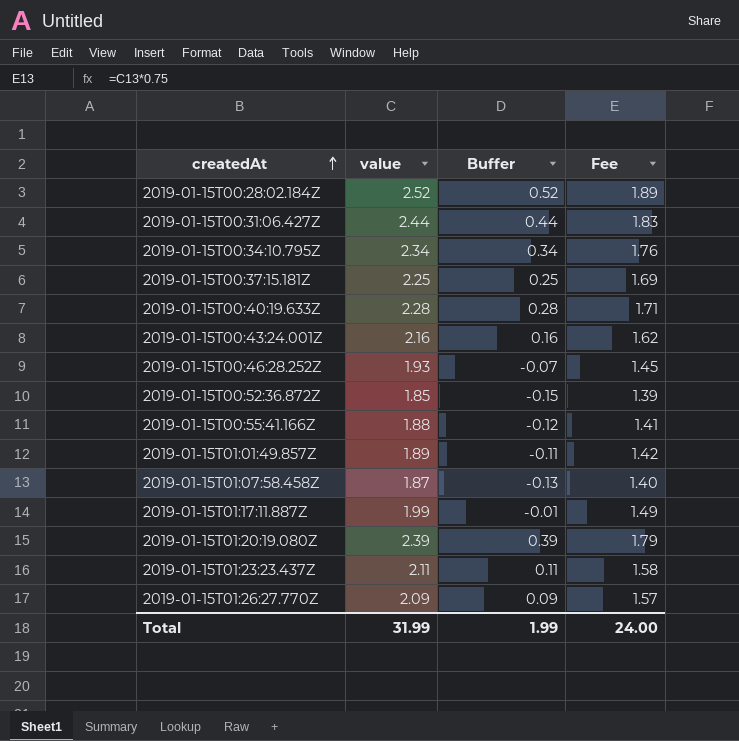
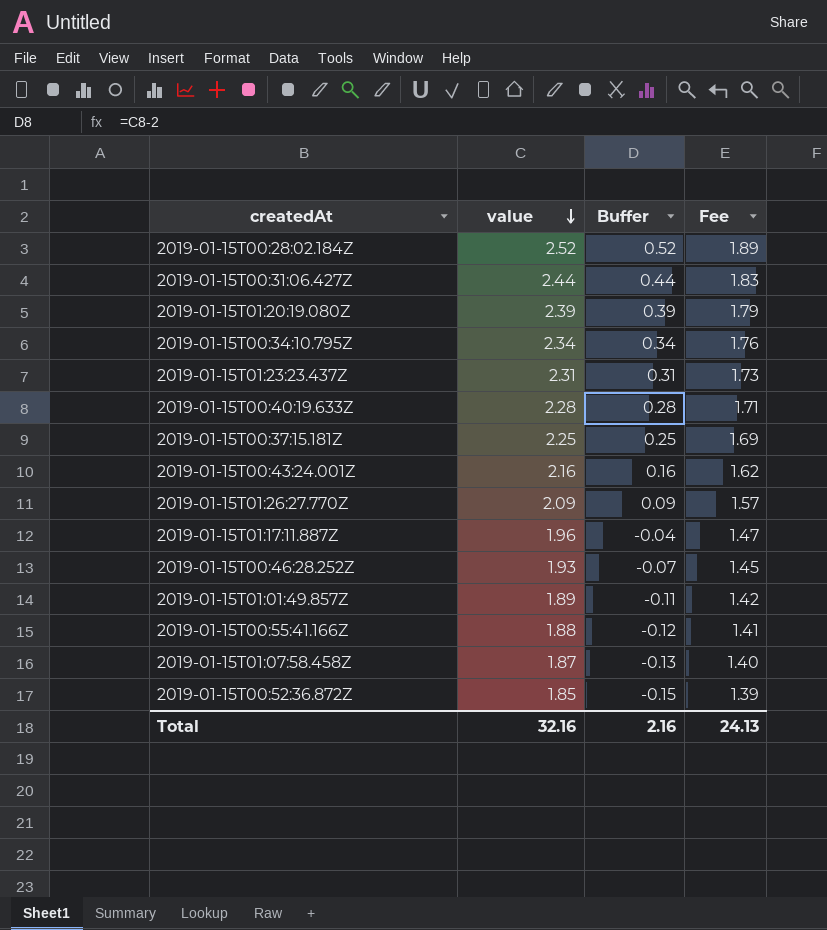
row order: createdAt ascending -> value descending
2019-01-15T01:23:23.437Z | value: 2.11 -> 2.31
2019-01-15T01:23:23.437Z | Buffer: 0.11 -> 0.31
2019-01-15T01:23:23.437Z | Fee: 1.58 -> 1.73
2019-01-15T01:17:11.887Z | value: 1.99 -> 1.96
2019-01-15T01:17:11.887Z | Buffer: -0.01 -> -0.04
2019-01-15T01:17:11.887Z | Fee: 1.49 -> 1.47
Total | value: 31.99 -> 32.16
Total | Buffer: 1.99 -> 2.16
Total | Fee: 24.00 -> 24.13

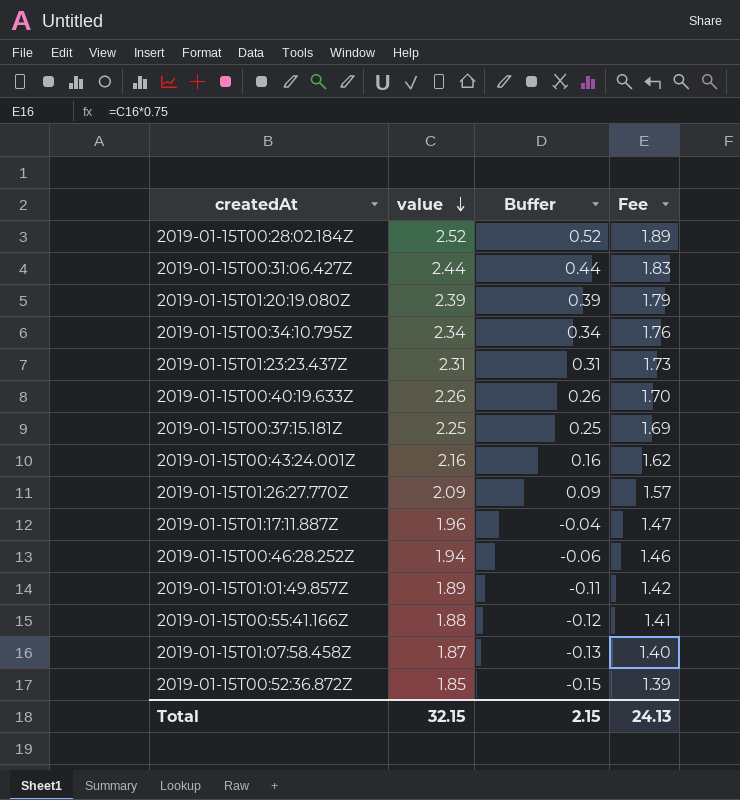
2019-01-15T00:40:19.633Z | value: 2.28 -> 2.26
2019-01-15T00:40:19.633Z | Buffer: 0.28 -> 0.26
2019-01-15T00:40:19.633Z | Fee: 1.71 -> 1.70
2019-01-15T00:46:28.252Z | value: 1.93 -> 1.94
2019-01-15T00:46:28.252Z | Buffer: -0.07 -> -0.06
2019-01-15T00:46:28.252Z | Fee: 1.45 -> 1.46
Total | value: 32.16 -> 32.15
Total | Buffer: 2.16 -> 2.15

